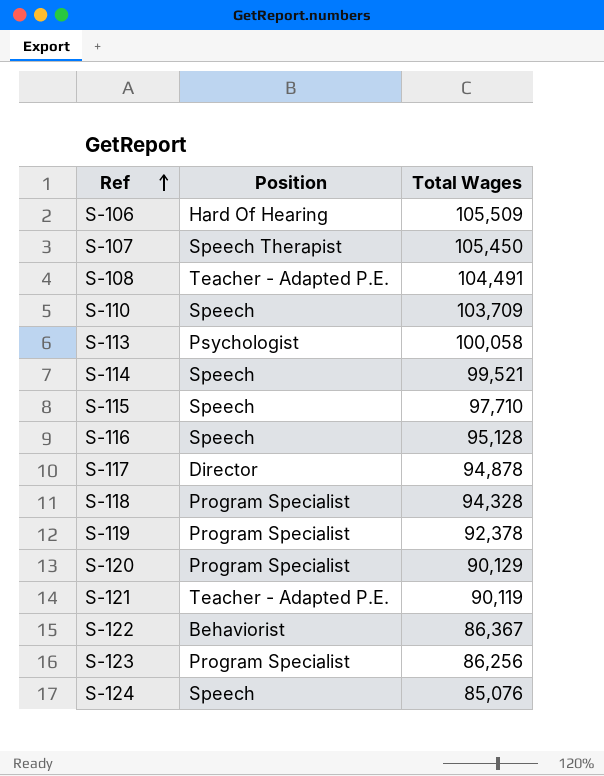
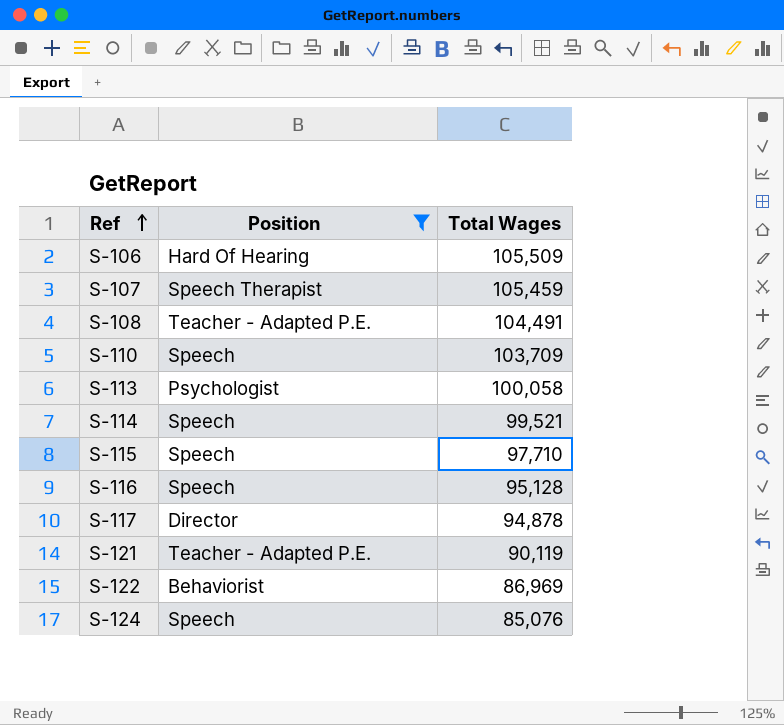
filter: none -> Position != Program Specialist
S-107 | Total Wages: 105,450 -> 105,459
S-122 | Total Wages: 86,367 -> 86,969

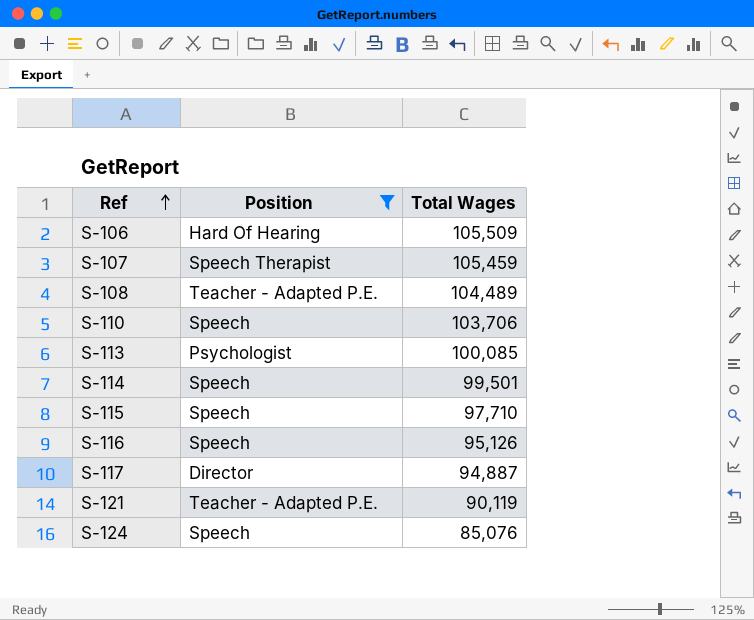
row S-122: Behaviorist | 86,969 -> none
S-108 | Total Wages: 104,491 -> 104,489
S-110 | Total Wages: 103,709 -> 103,706
S-113 | Total Wages: 100,058 -> 100,085
S-114 | Total Wages: 99,521 -> 99,501
S-116 | Total Wages: 95,128 -> 95,126
S-117 | Total Wages: 94,878 -> 94,887

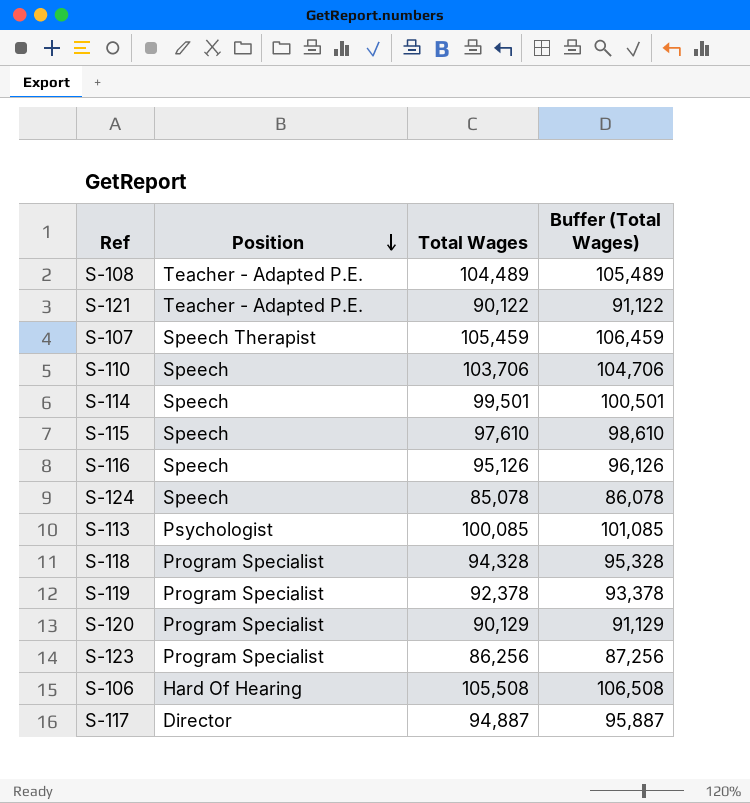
filter: Position != Program Specialist -> none
row order: Ref ascending -> Position descending
column Buffer (Total Wages) | formula: none -> [Total Wages] + 1000
S-121 | Total Wages: 90,119 -> 90,122
S-115 | Total Wages: 97,710 -> 97,610
S-124 | Total Wages: 85,076 -> 85,078
S-106 | Total Wages: 105,509 -> 105,508

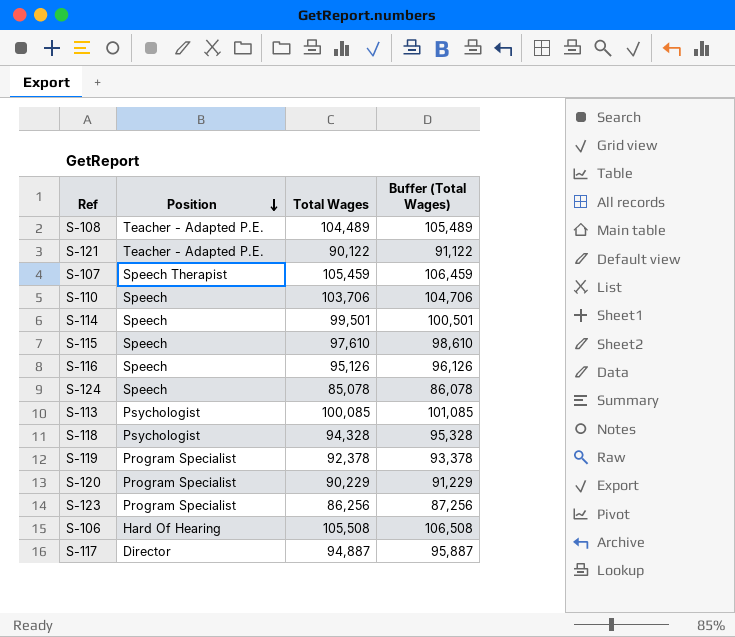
S-118 | Position: Program Specialist -> Psychologist
S-120 | Total Wages: 90,129 -> 90,229
S-120 | Buffer (Total Wages): 91,129 -> 91,229

